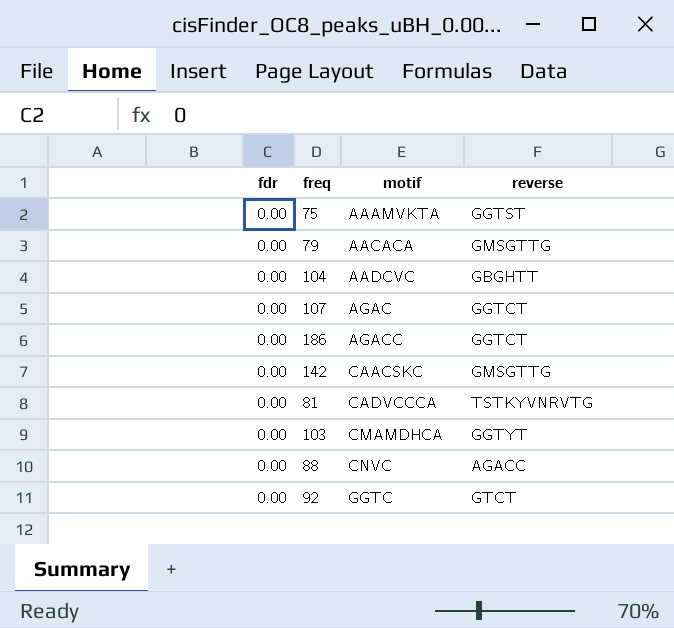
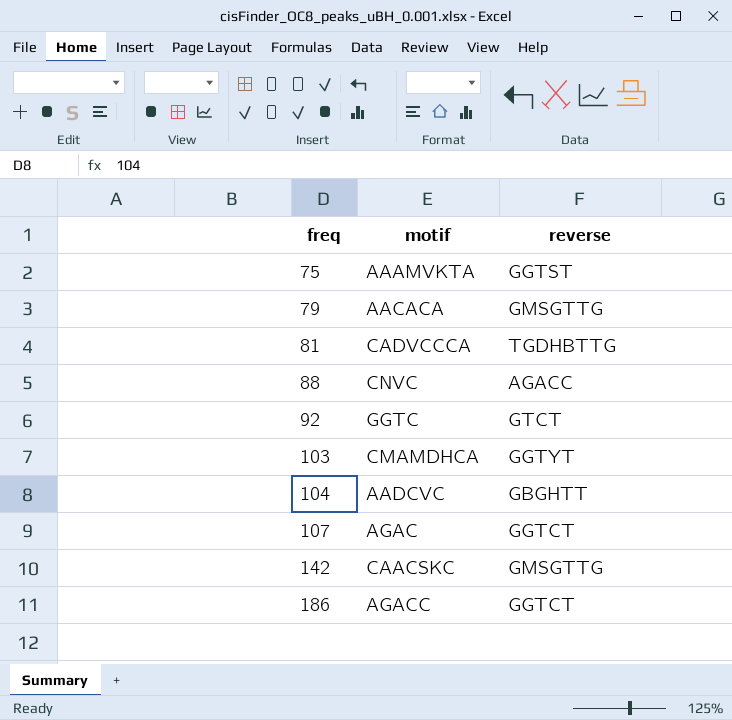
row order: motif ascending -> freq ascending
column fdr | position: 1 -> none
81 | reverse: TSTKYVNRVTG -> TGDHBTTG

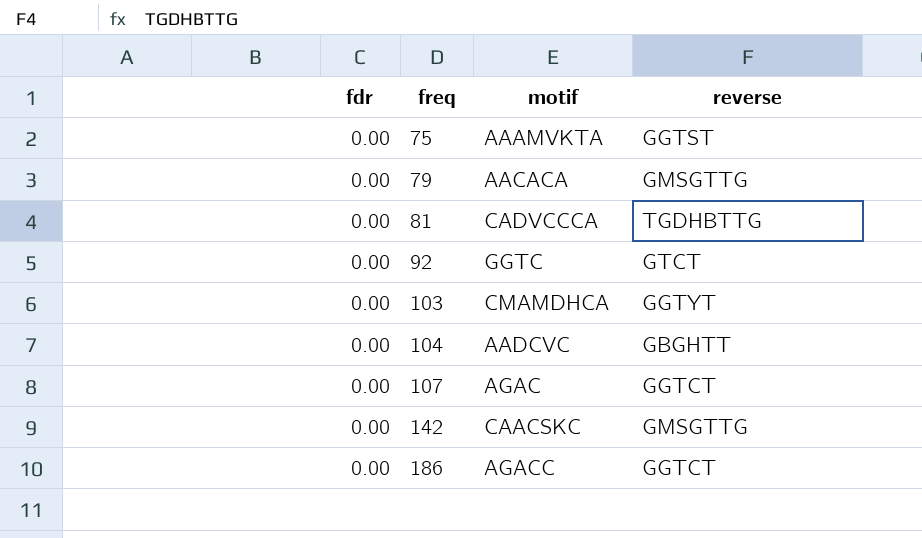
column fdr | position: none -> 1
row 88: CNVC | AGACC -> none

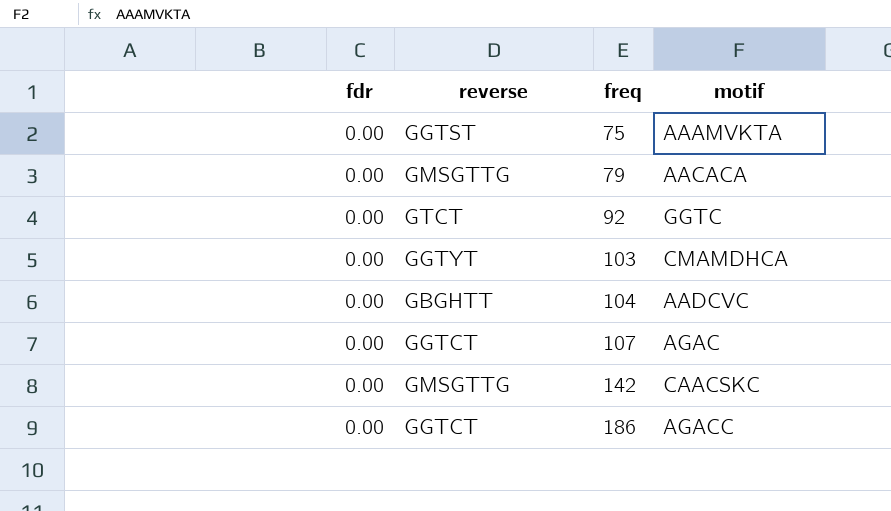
column reverse | position: 4 -> 2
row 81: 0.00 | CADVCCCA | TGDHBTTG -> none

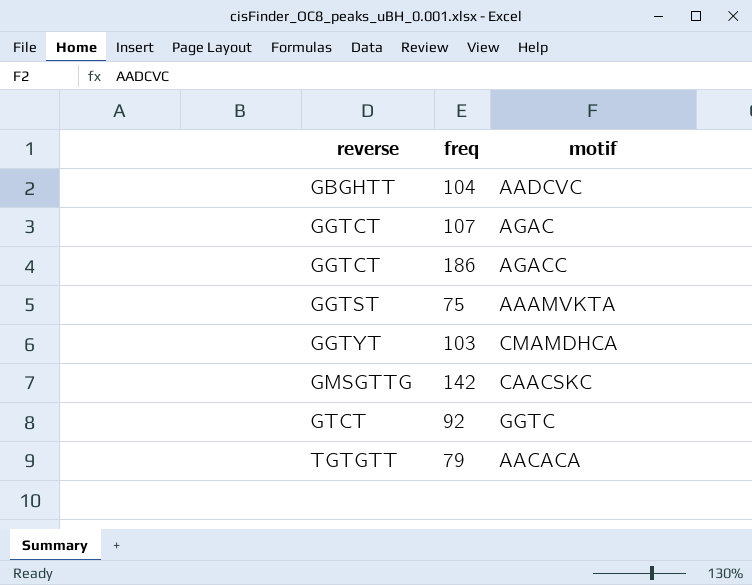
row order: freq ascending -> reverse ascending
column fdr | position: 1 -> none
79 | reverse: GMSGTTG -> TGTGTT

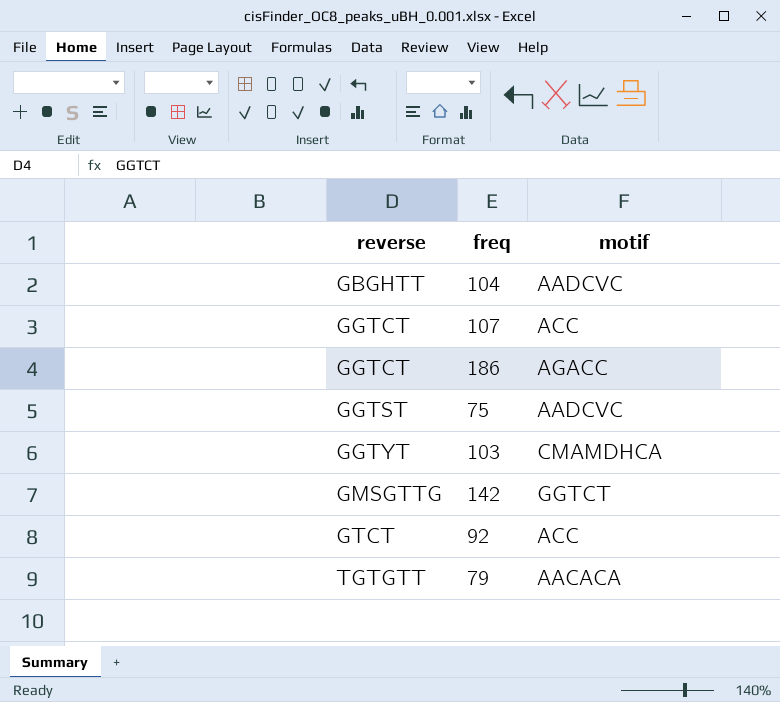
107 | motif: AGAC -> ACC
75 | motif: AAAMVKTA -> AADCVC
142 | motif: CAACSKC -> GGTCT
92 | motif: GGTC -> ACC

